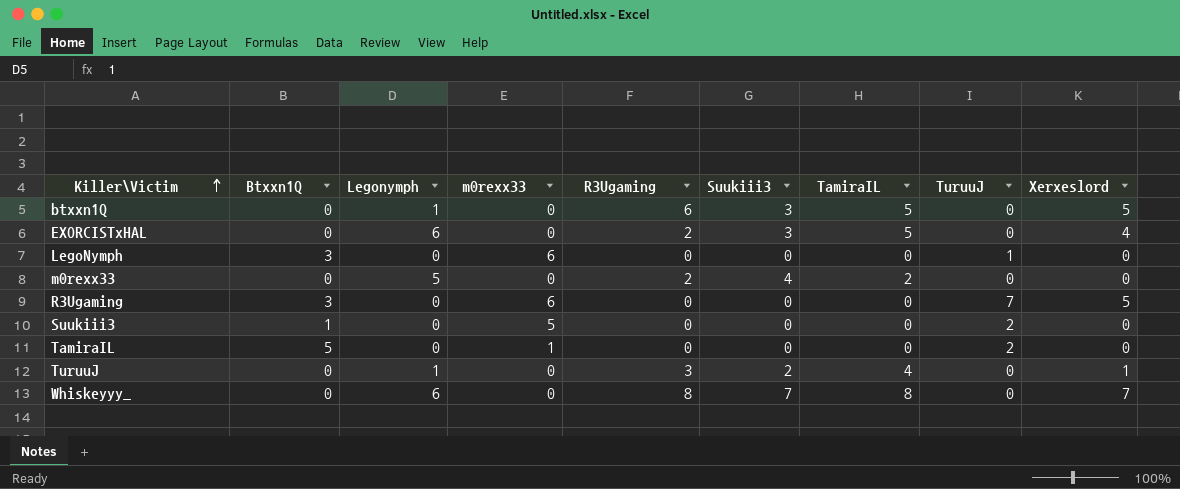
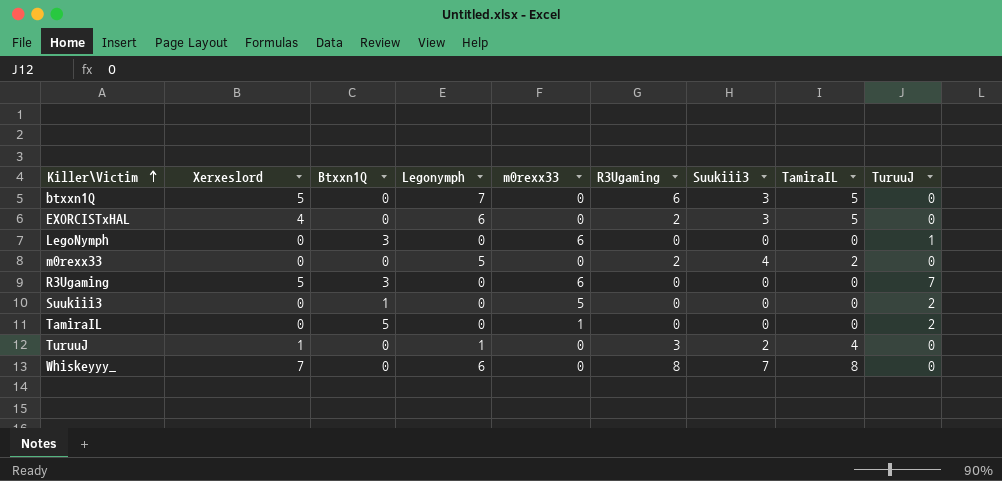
column Xerxeslord | position: 9 -> 2
btxxn1Q | Legonymph: 1 -> 7

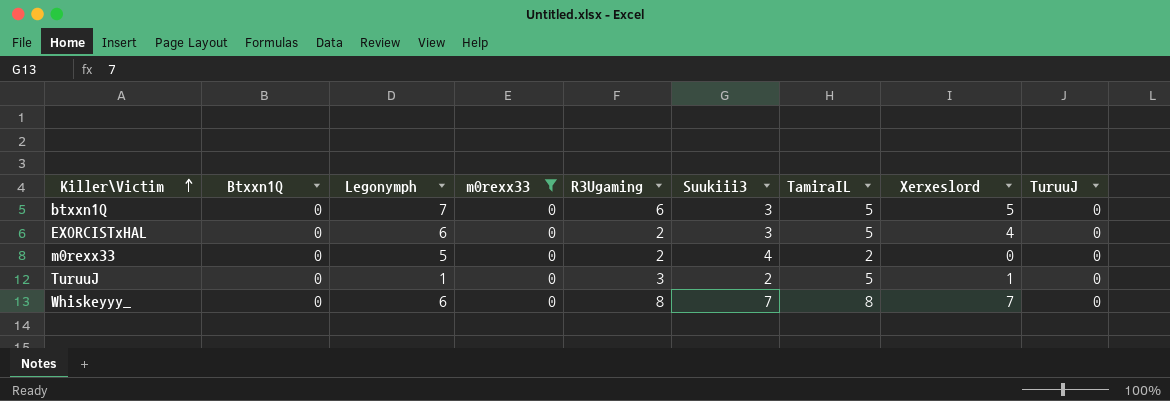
filter: none -> m0rexx33 = 0
column Xerxeslord | position: 2 -> 8
TuruuJ | TamiraIL: 4 -> 5

